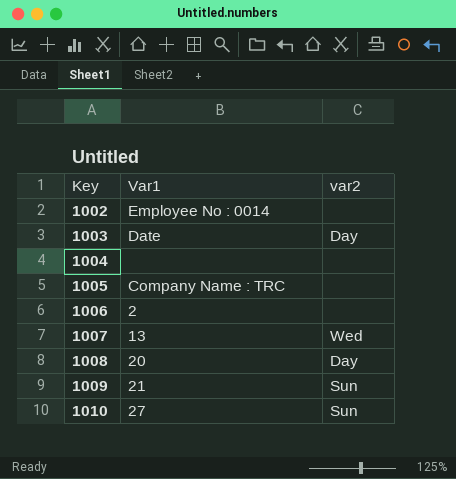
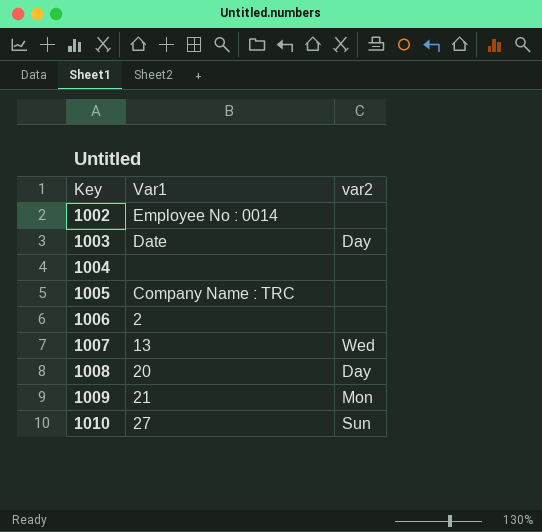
1009 | var2: Sun -> Mon

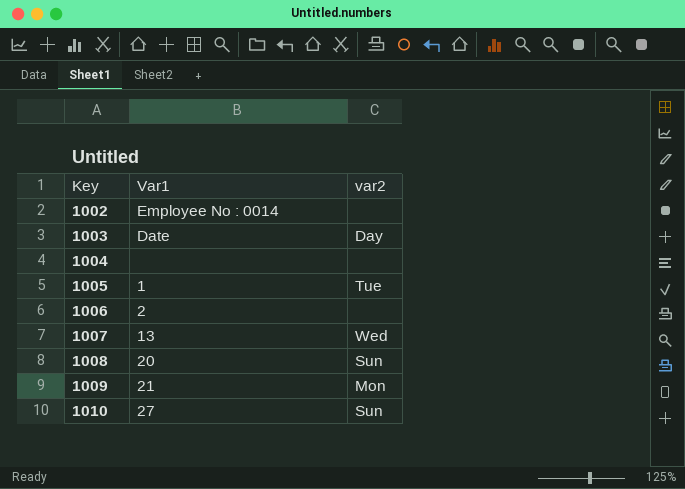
1005 | Var1: Company Name : TRC -> 1
1005 | var2: none -> Tue
1008 | var2: Day -> Sun

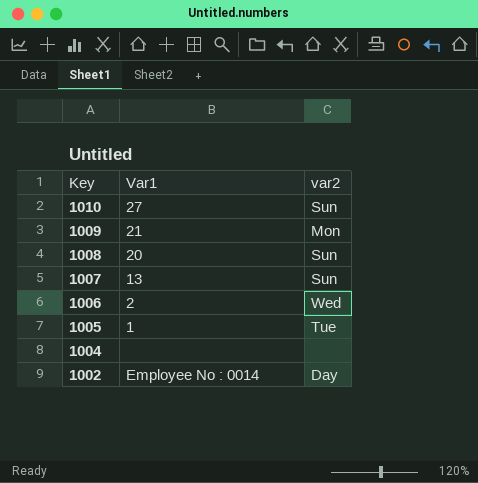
row order: Key ascending -> Key descending
row 1003: Date | Day -> none
1007 | var2: Wed -> Sun
1006 | var2: none -> Wed
1002 | var2: none -> Day

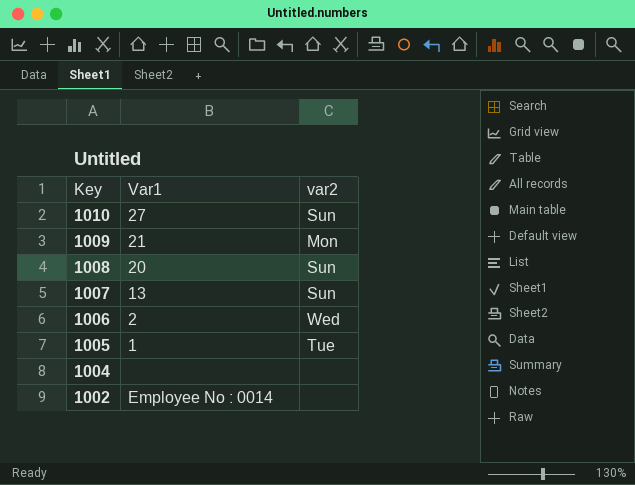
1002 | var2: Day -> none

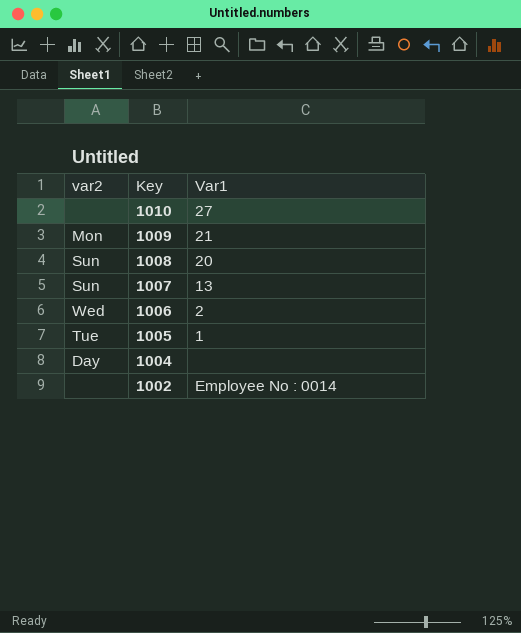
column var2 | position: 3 -> 1
1010 | var2: Sun -> none
1004 | var2: none -> Day

